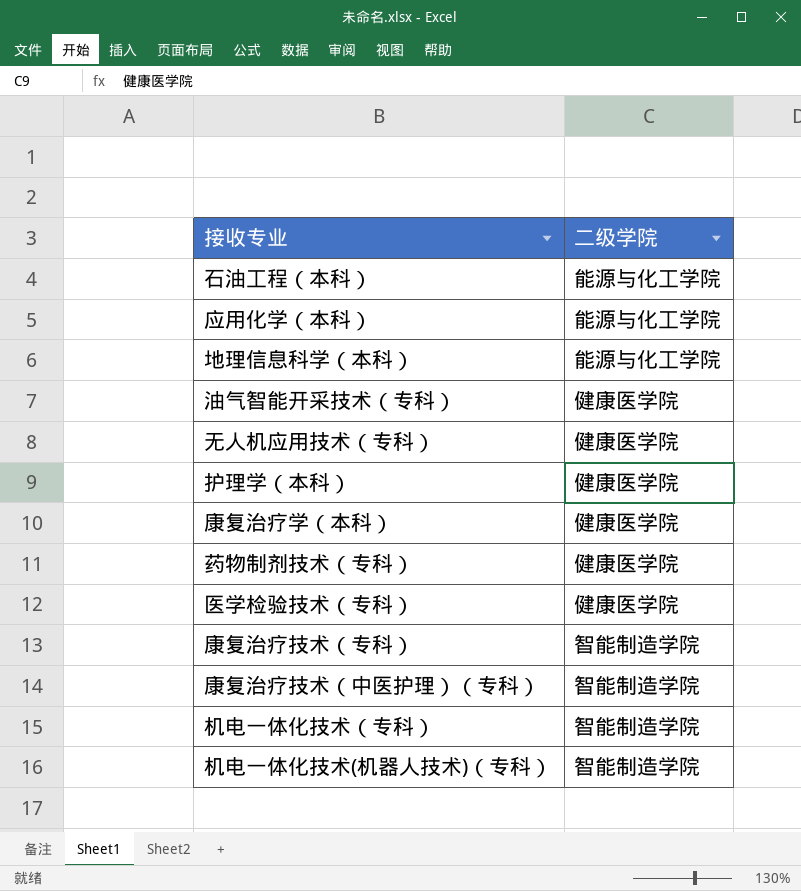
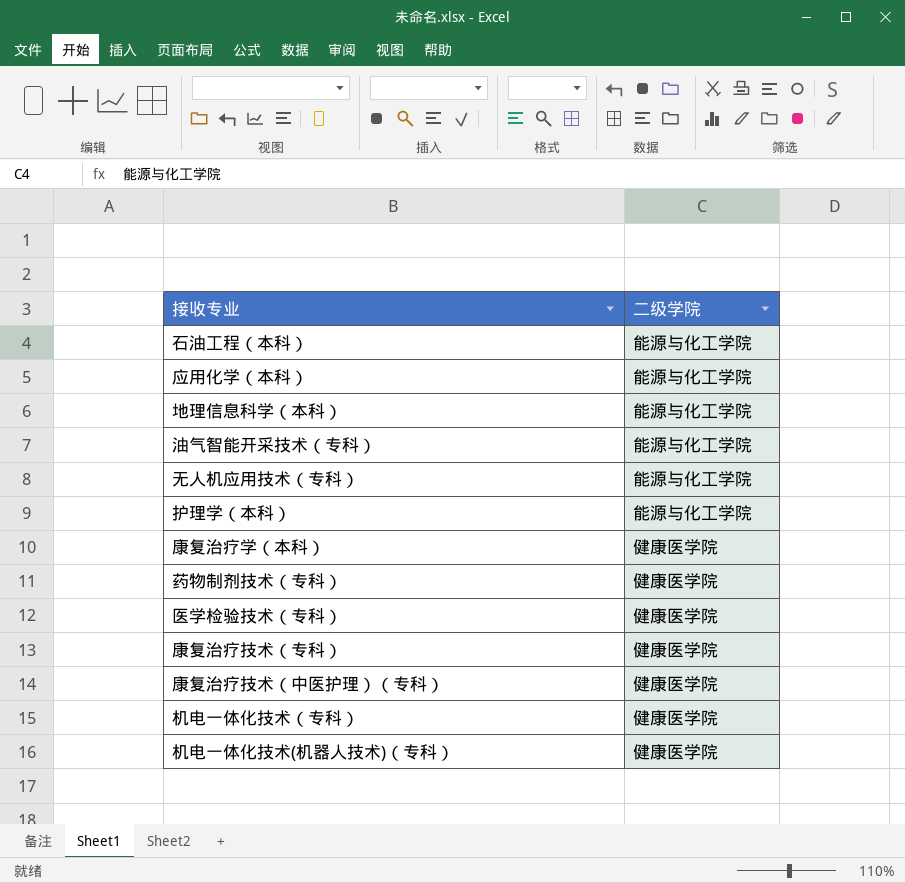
油气智能开采技术（专科） | 二级学院: 健康医学院 -> 能源与化工学院
无人机应用技术（专科） | 二级学院: 健康医学院 -> 能源与化工学院
护理学（本科） | 二级学院: 健康医学院 -> 能源与化工学院
康复治疗技术（专科） | 二级学院: 智能制造学院 -> 健康医学院
康复治疗技术（中医护理）（专科） | 二级学院: 智能制造学院 -> 健康医学院
机电一体化技术（专科） | 二级学院: 智能制造学院 -> 健康医学院
机电一体化技术(机器人技术)（专科） | 二级学院: 智能制造学院 -> 健康医学院

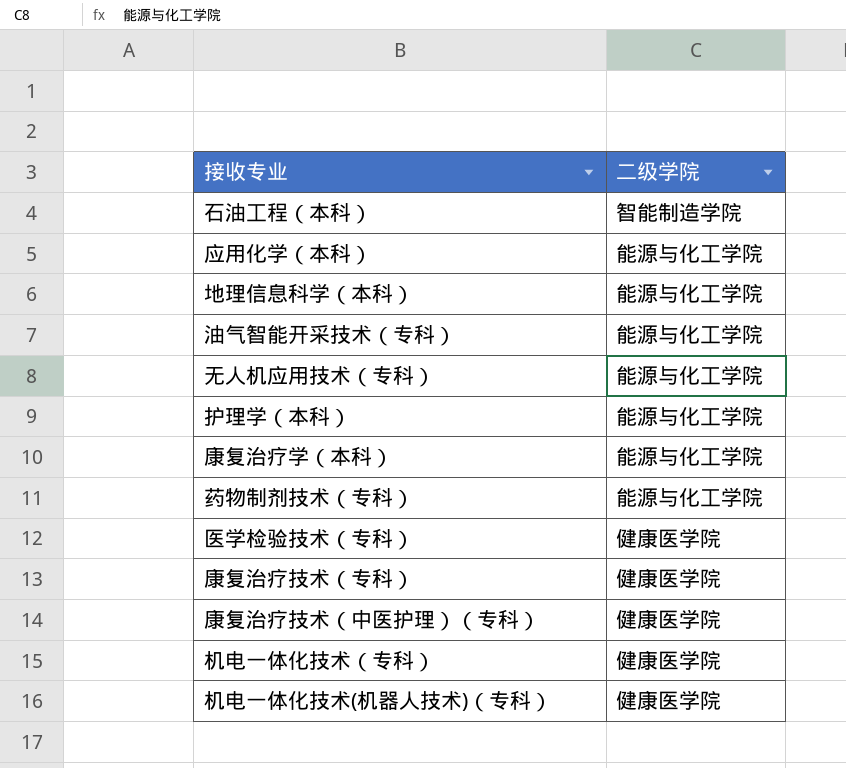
石油工程（本科） | 二级学院: 能源与化工学院 -> 智能制造学院
康复治疗学（本科） | 二级学院: 健康医学院 -> 能源与化工学院
药物制剂技术（专科） | 二级学院: 健康医学院 -> 能源与化工学院

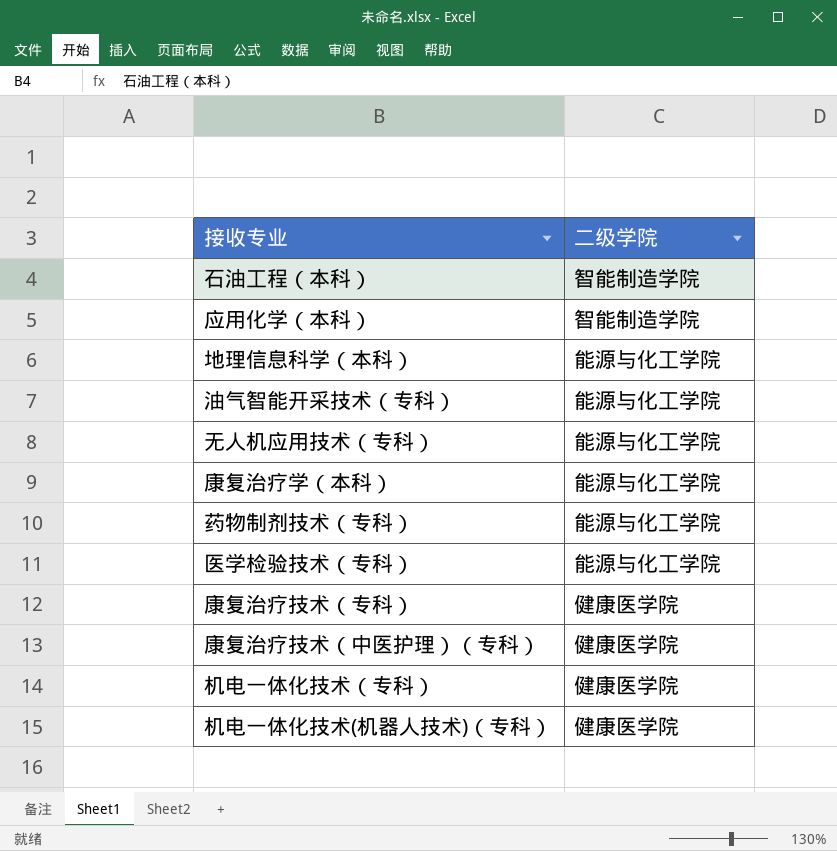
row 护理学（本科）: 能源与化工学院 -> none
应用化学（本科） | 二级学院: 能源与化工学院 -> 智能制造学院
医学检验技术（专科） | 二级学院: 健康医学院 -> 能源与化工学院

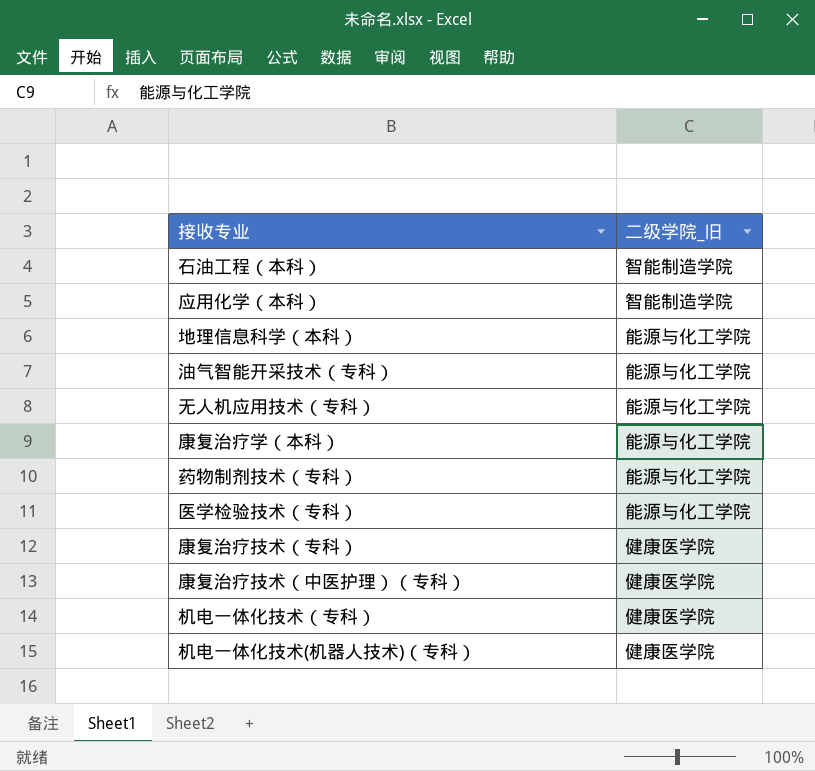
column name: 二级学院 -> 二级学院_旧

